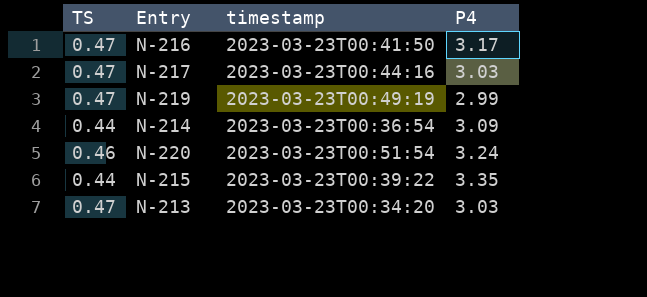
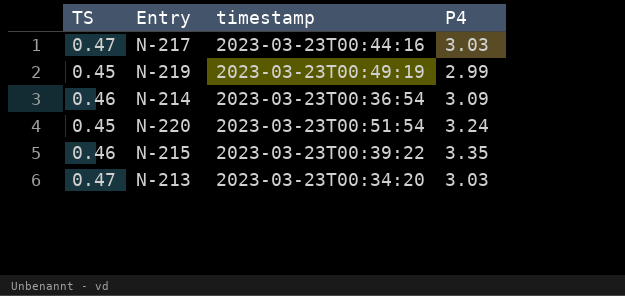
row N-216: 0.47 | 2023-03-23T00:41:50 | 3.17 -> none
N-219 | TS: 0.47 -> 0.45
N-214 | TS: 0.44 -> 0.46
N-220 | TS: 0.46 -> 0.45
N-215 | TS: 0.44 -> 0.46

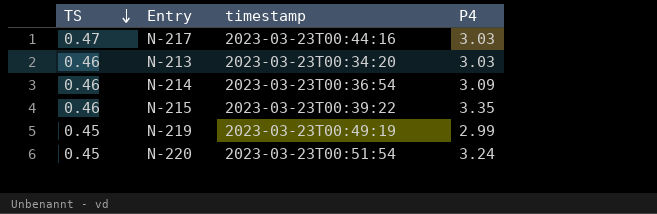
row order: none -> TS descending
N-213 | TS: 0.47 -> 0.46

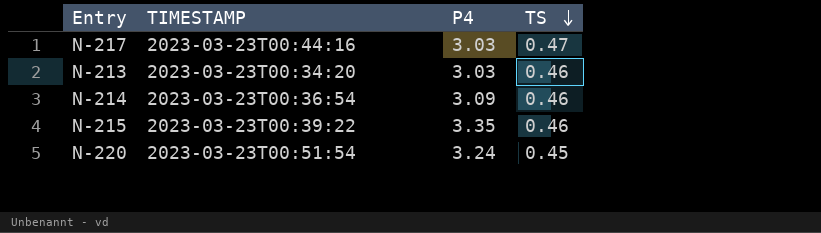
column name: timestamp -> TIMESTAMP
column TS | position: 1 -> 4
row N-219: 0.45 | 2023-03-23T00:49:19 | 2.99 -> none

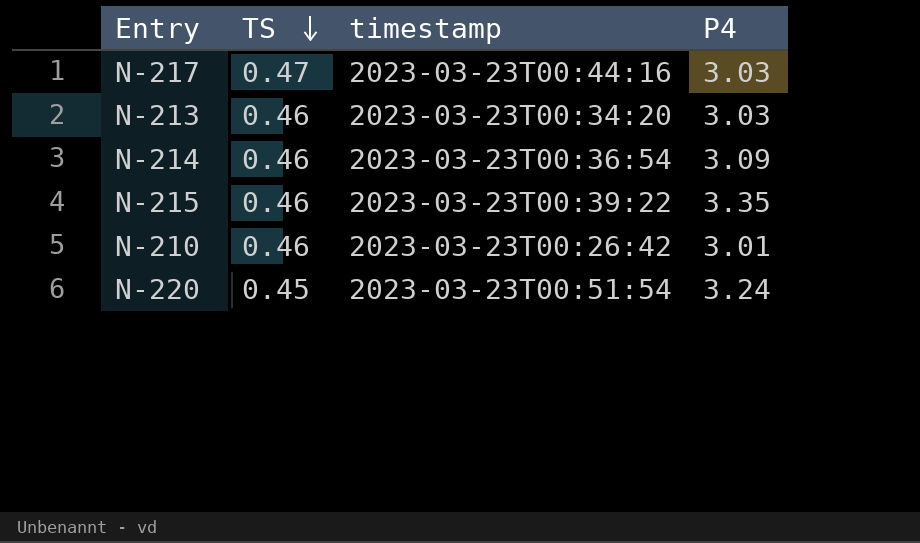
column TS | position: 4 -> 2
column name: TIMESTAMP -> timestamp
row N-210: none -> 0.46 | 2023-03-23T00:26:42 | 3.01

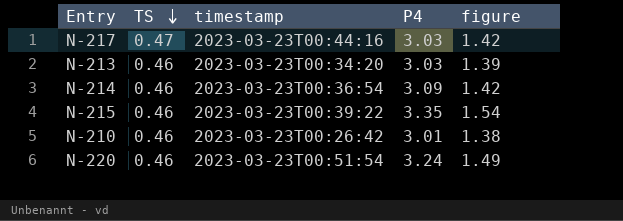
column figure | formula: none -> [TS] * [P4]
N-220 | TS: 0.45 -> 0.46

